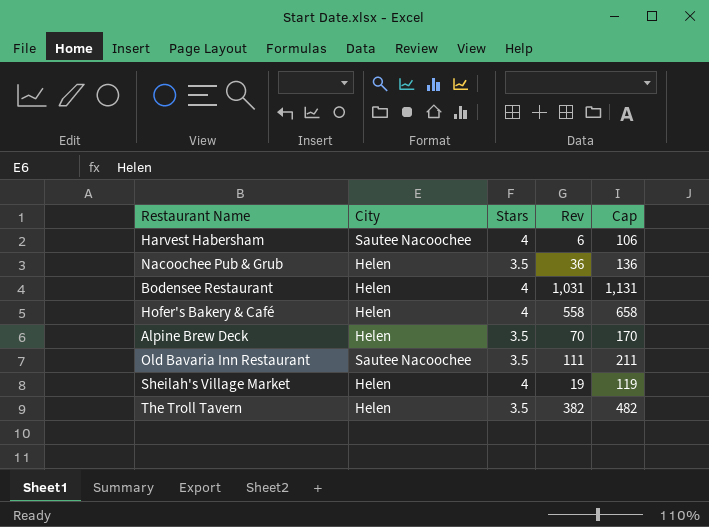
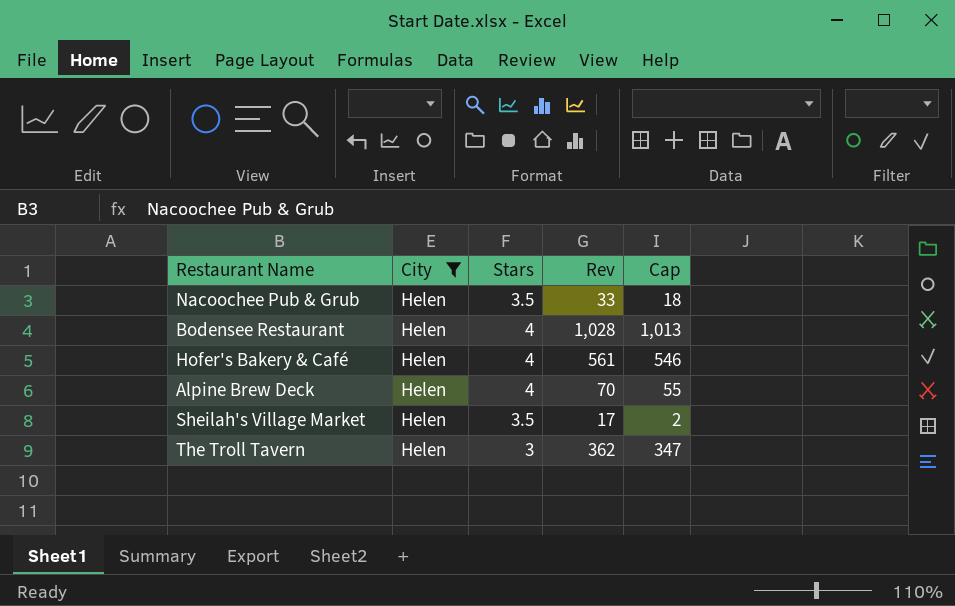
filter: none -> City = Helen
column Cap | formula: [Rev] + 100 -> [Rev] - 15
Nacoochee Pub & Grub | Rev: 36 -> 33
Bodensee Restaurant | Rev: 1,031 -> 1,028
Hofer's Bakery & Café | Rev: 558 -> 561
Alpine Brew Deck | Stars: 3.5 -> 4
Sheilah's Village Market | Stars: 4 -> 3.5
Sheilah's Village Market | Rev: 19 -> 17
The Troll Tavern | Stars: 3.5 -> 3
The Troll Tavern | Rev: 382 -> 362

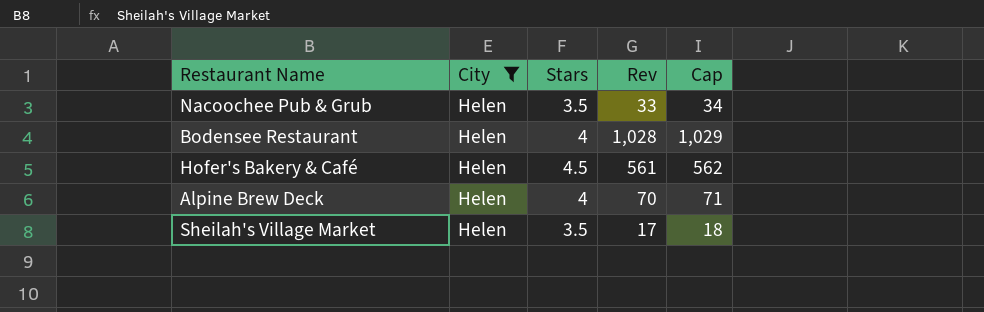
column Cap | formula: [Rev] - 15 -> [Rev] + 1
row The Troll Tavern: Helen | 3 | 362 | 347 -> none
Hofer's Bakery & Café | Stars: 4 -> 4.5

